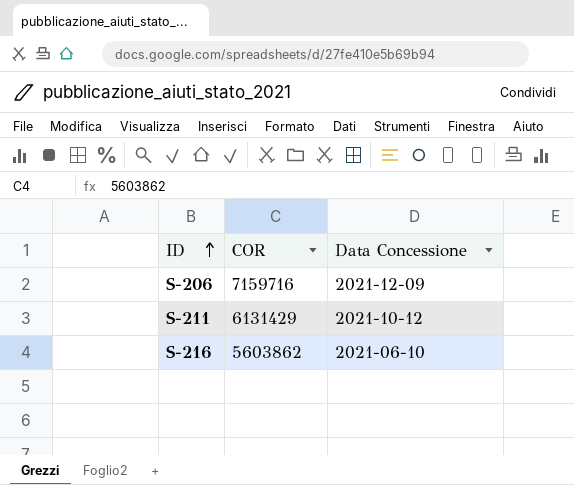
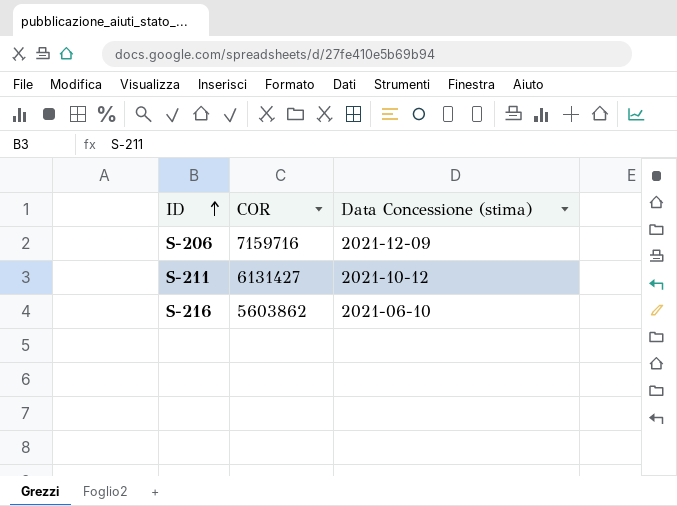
column name: Data Concessione -> Data Concessione (stima)
S-211 | COR: 6131429 -> 6131427

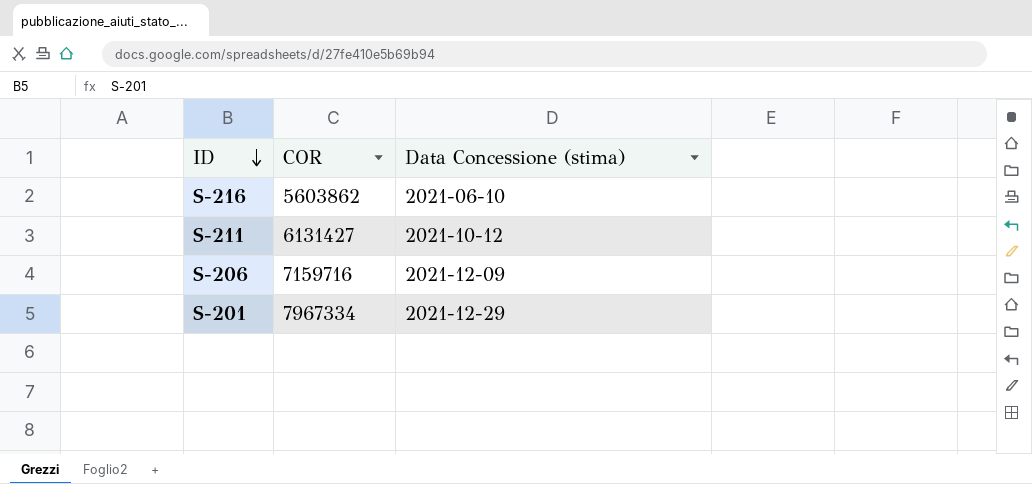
row order: ID ascending -> ID descending
row S-201: none -> 7967334 | 2021-12-29

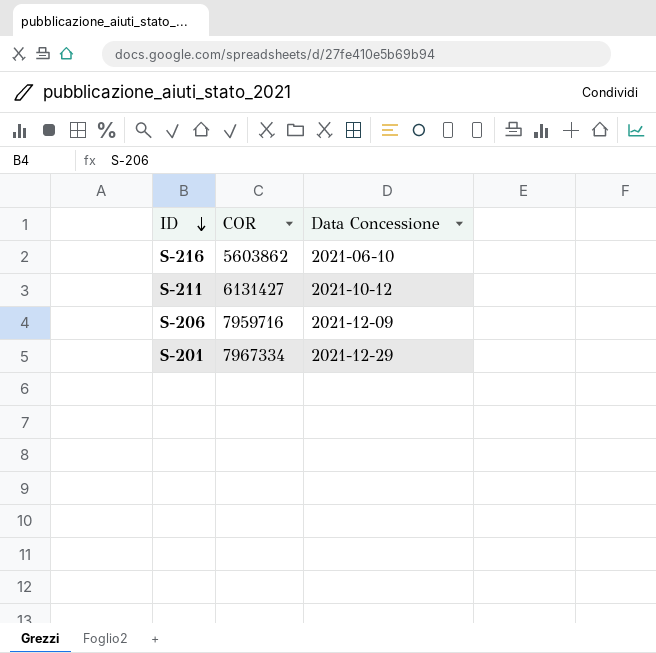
column name: Data Concessione (stima) -> Data Concessione
S-206 | COR: 7159716 -> 7959716

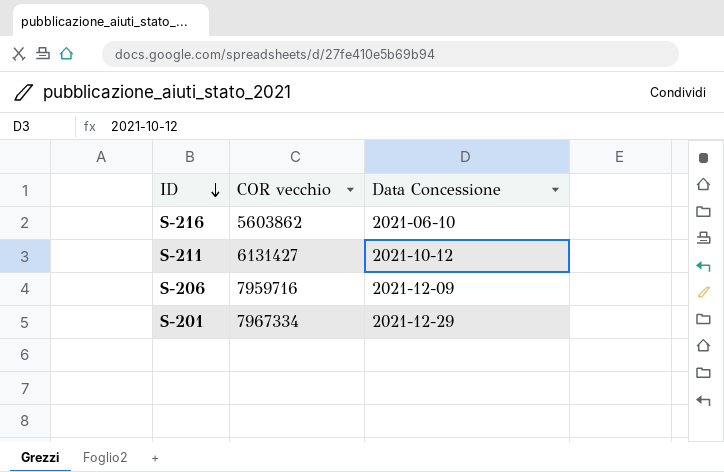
column name: COR -> COR vecchio

